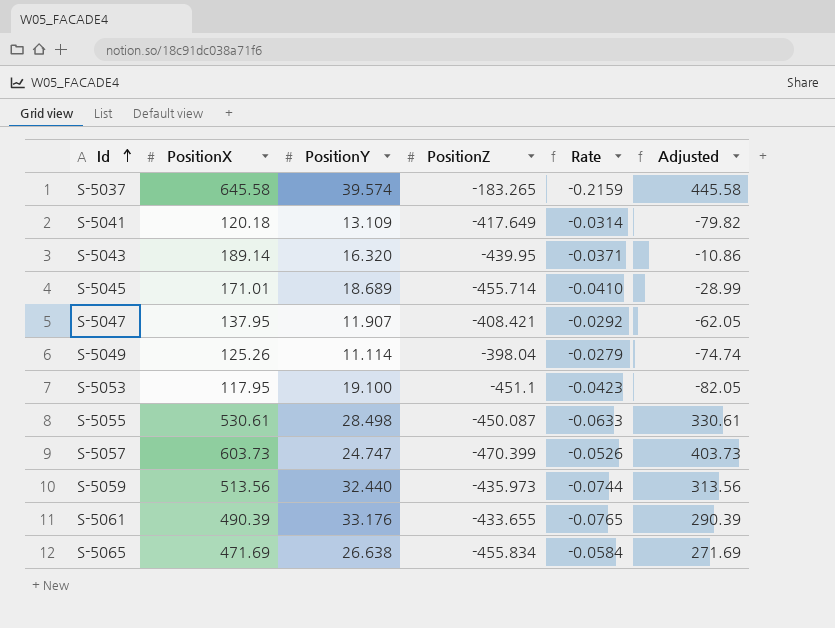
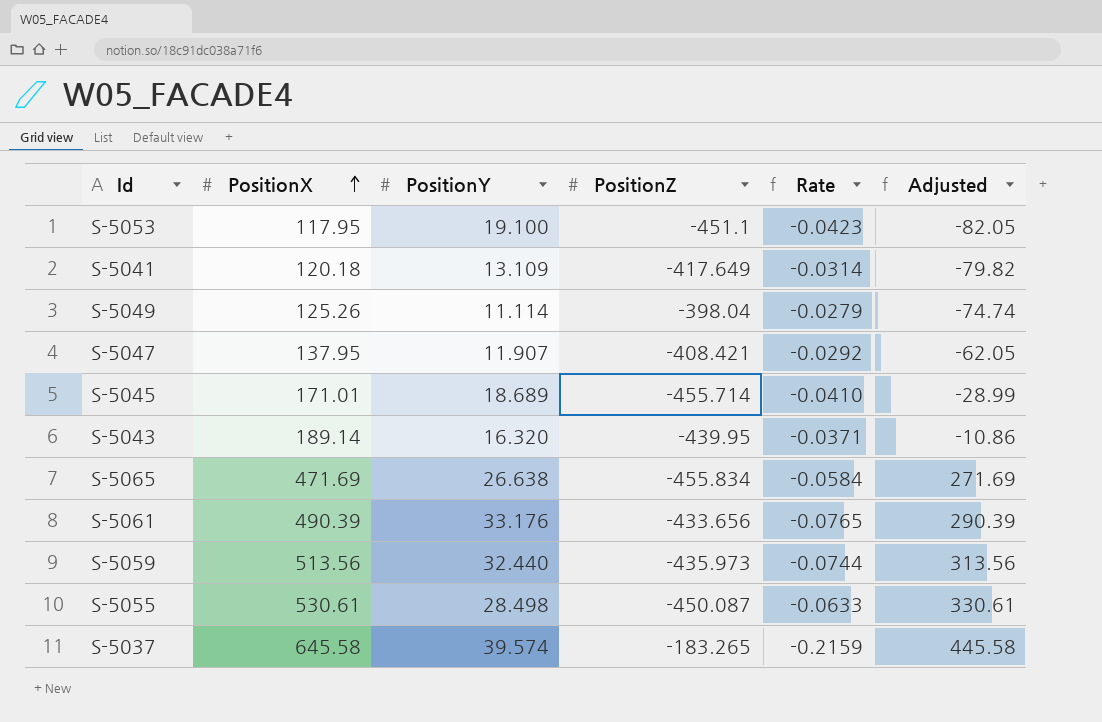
row order: Id ascending -> PositionX ascending
row S-5057: 603.73 | 24.747 | -470.399 | -0.0526 | 403.73 -> none
S-5061 | PositionZ: -433.655 -> -433.656

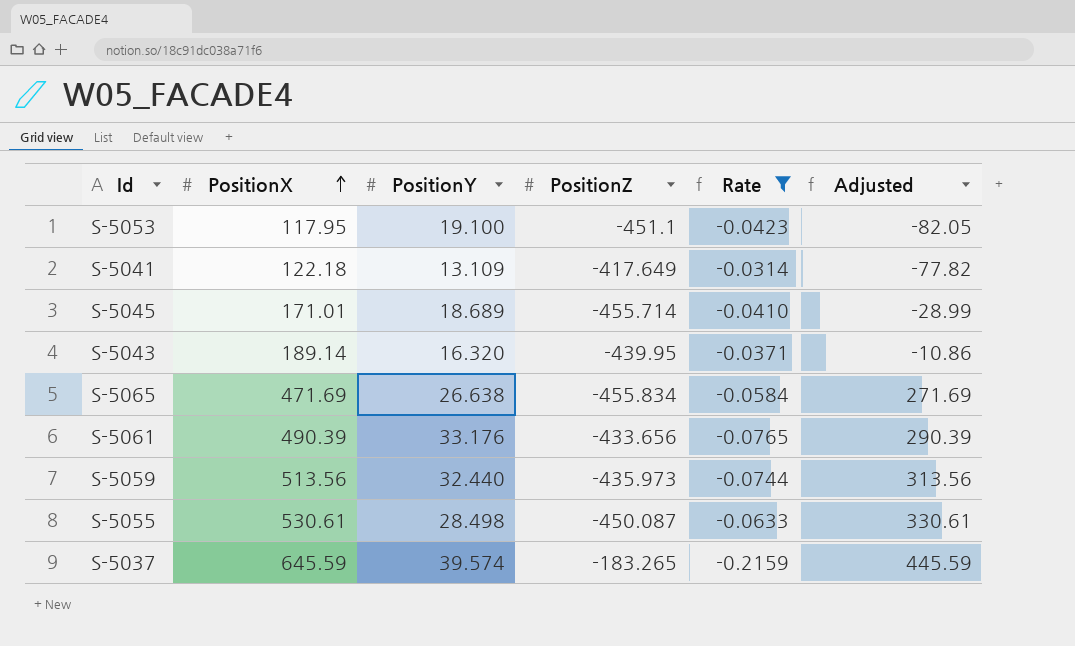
filter: none -> Rate <= -0.0314
S-5041 | PositionX: 120.18 -> 122.18
S-5041 | Adjusted: -79.82 -> -77.82
S-5037 | PositionX: 645.58 -> 645.59
S-5037 | Adjusted: 445.58 -> 445.59

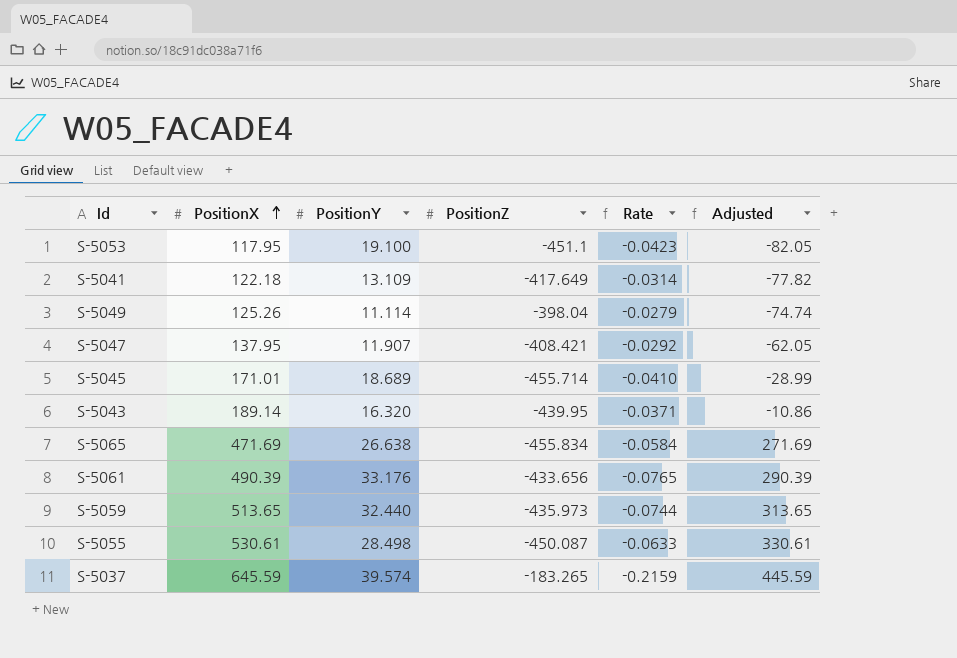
filter: Rate <= -0.0314 -> none
S-5059 | PositionX: 513.56 -> 513.65
S-5059 | Adjusted: 313.56 -> 313.65

